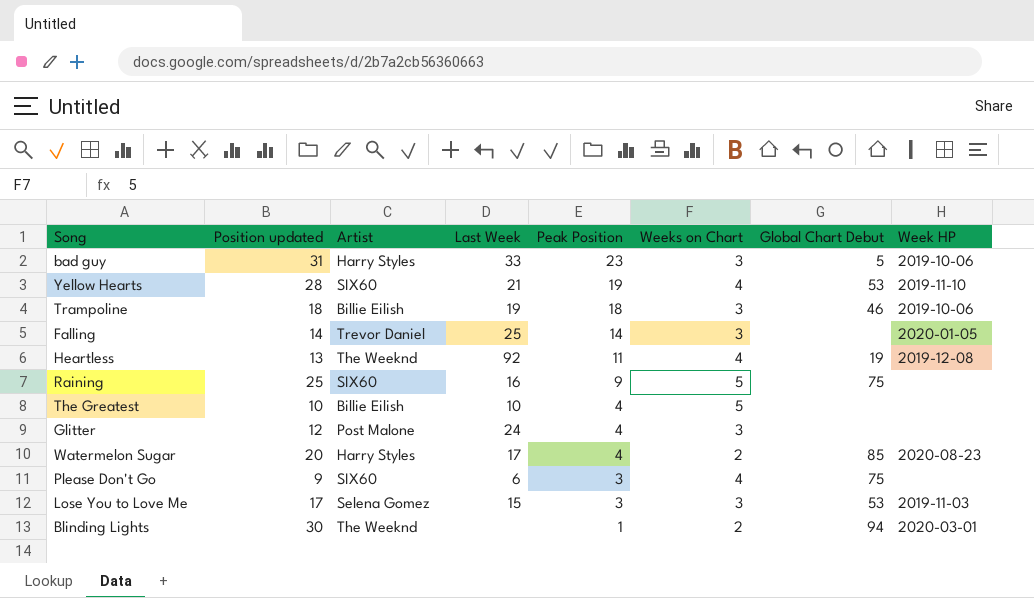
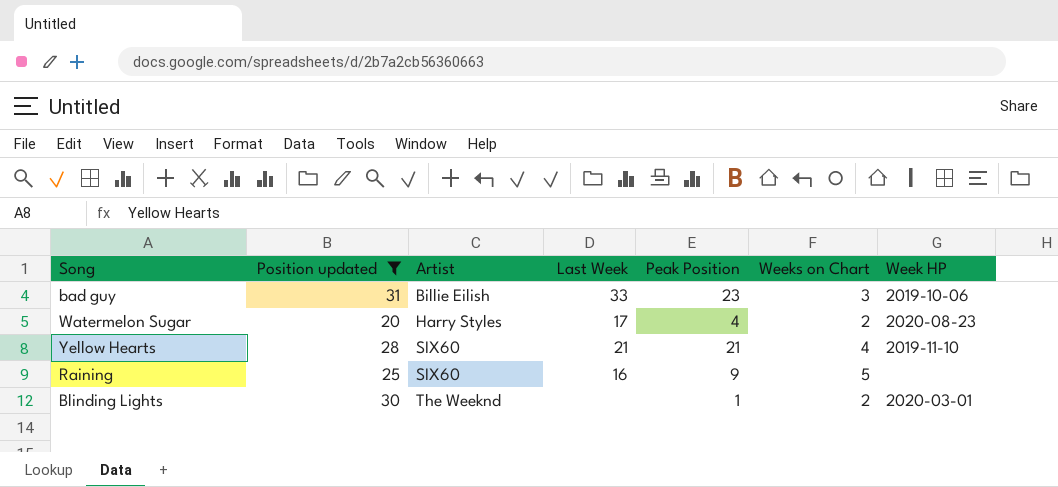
filter: none -> Position updated >= 20
row order: Peak Position descending -> Artist ascending
column Global Chart Debut | position: 7 -> none
bad guy | Artist: Harry Styles -> Billie Eilish
Yellow Hearts | Peak Position: 19 -> 21

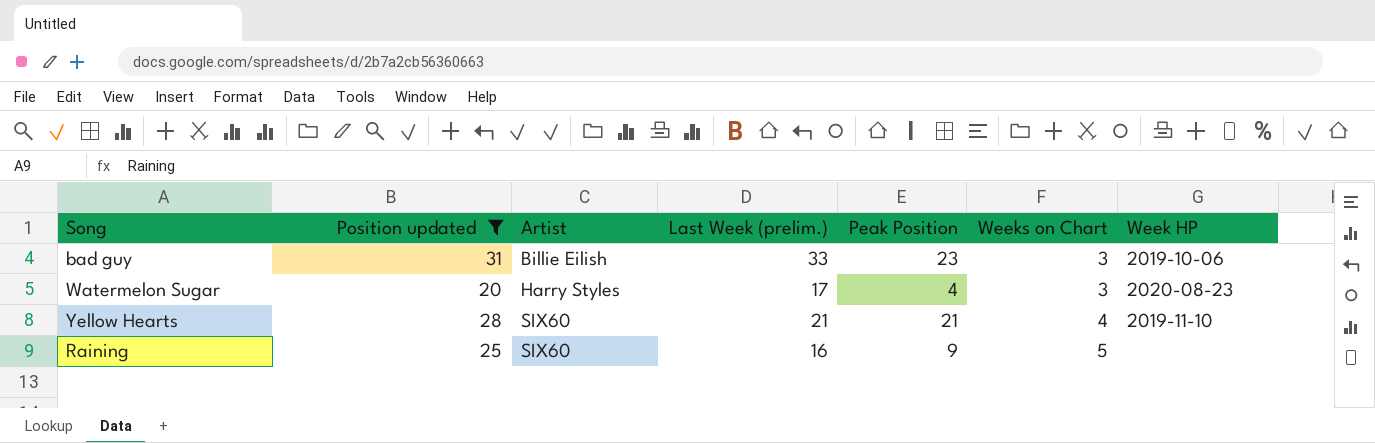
column name: Last Week -> Last Week (prelim.)
row Blinding Lights: 30 | The Weeknd | none | 1 | 2 | 2020-03-01 -> none
Watermelon Sugar | Weeks on Chart: 2 -> 3

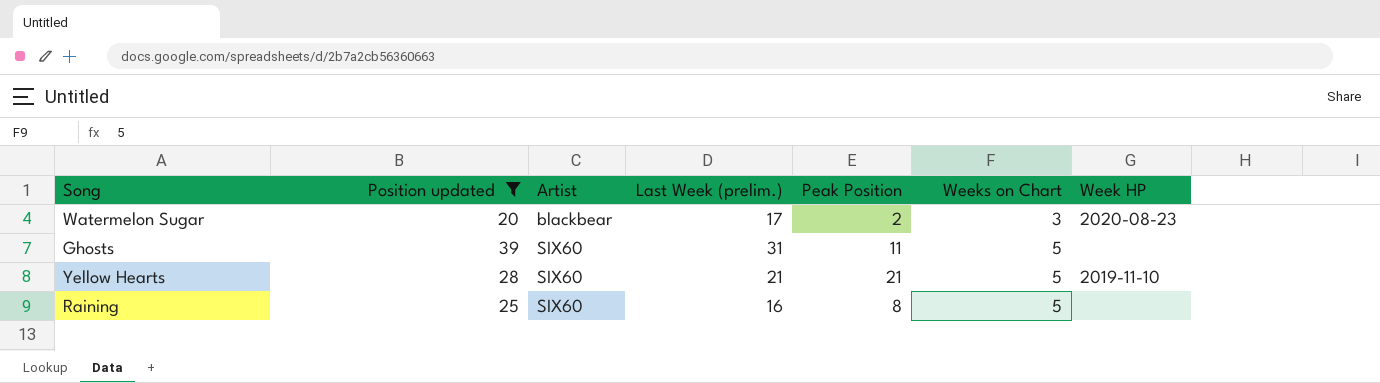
row bad guy: 31 | Billie Eilish | 33 | 23 | 3 | 2019-10-06 -> none
Watermelon Sugar | Artist: Harry Styles -> blackbear
Watermelon Sugar | Peak Position: 4 -> 2
row Ghosts: none -> 39 | SIX60 | 31 | 11 | 5 | none
Yellow Hearts | Weeks on Chart: 4 -> 5
Raining | Peak Position: 9 -> 8

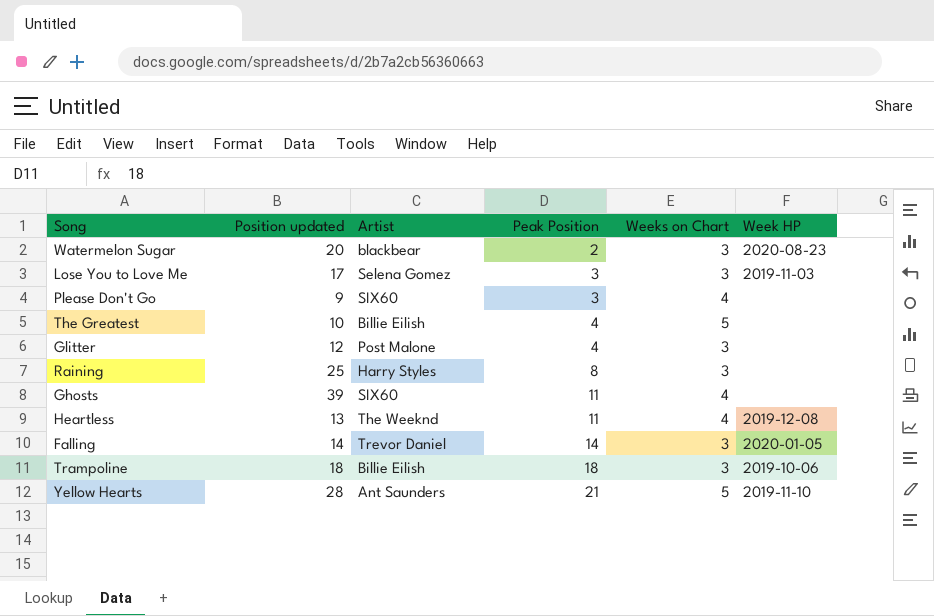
filter: Position updated >= 20 -> none
row order: Artist ascending -> Peak Position ascending
column Last Week (prelim.) | position: 4 -> none
Raining | Artist: SIX60 -> Harry Styles
Raining | Weeks on Chart: 5 -> 3
Ghosts | Weeks on Chart: 5 -> 4
Yellow Hearts | Artist: SIX60 -> Ant Saunders

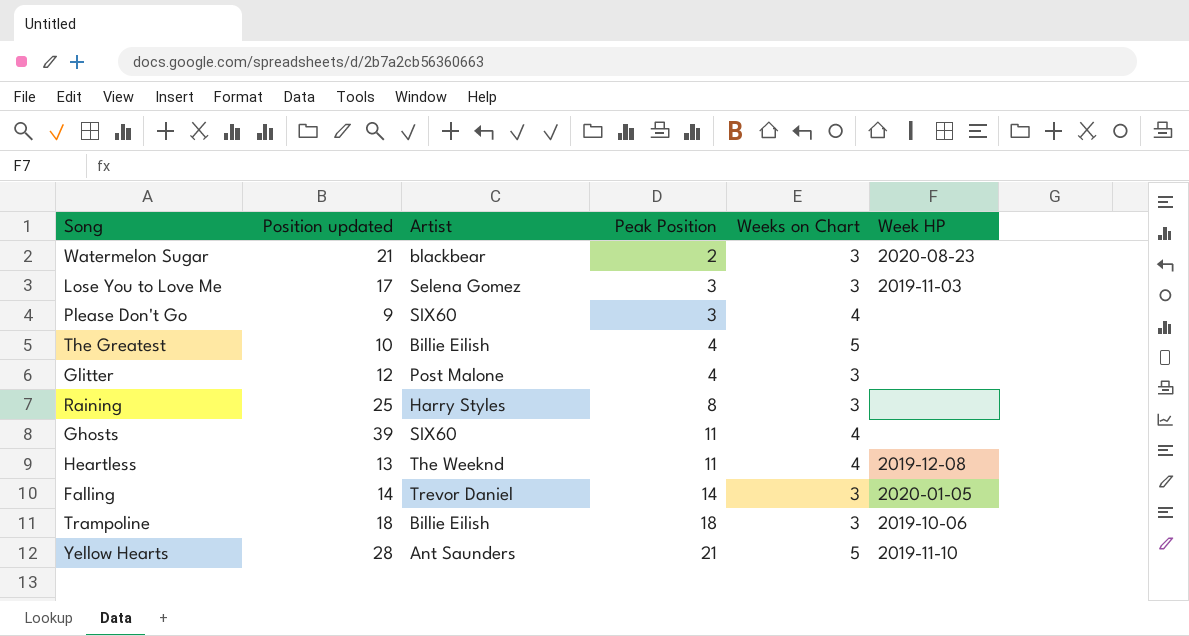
Watermelon Sugar | Position updated: 20 -> 21

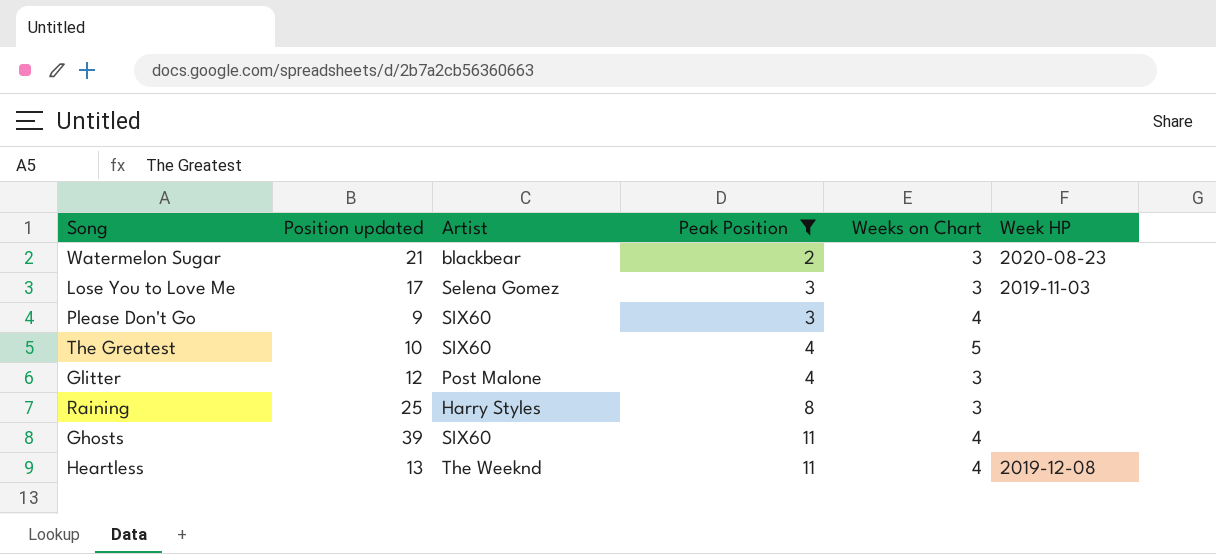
filter: none -> Peak Position <= 11
The Greatest | Artist: Billie Eilish -> SIX60

